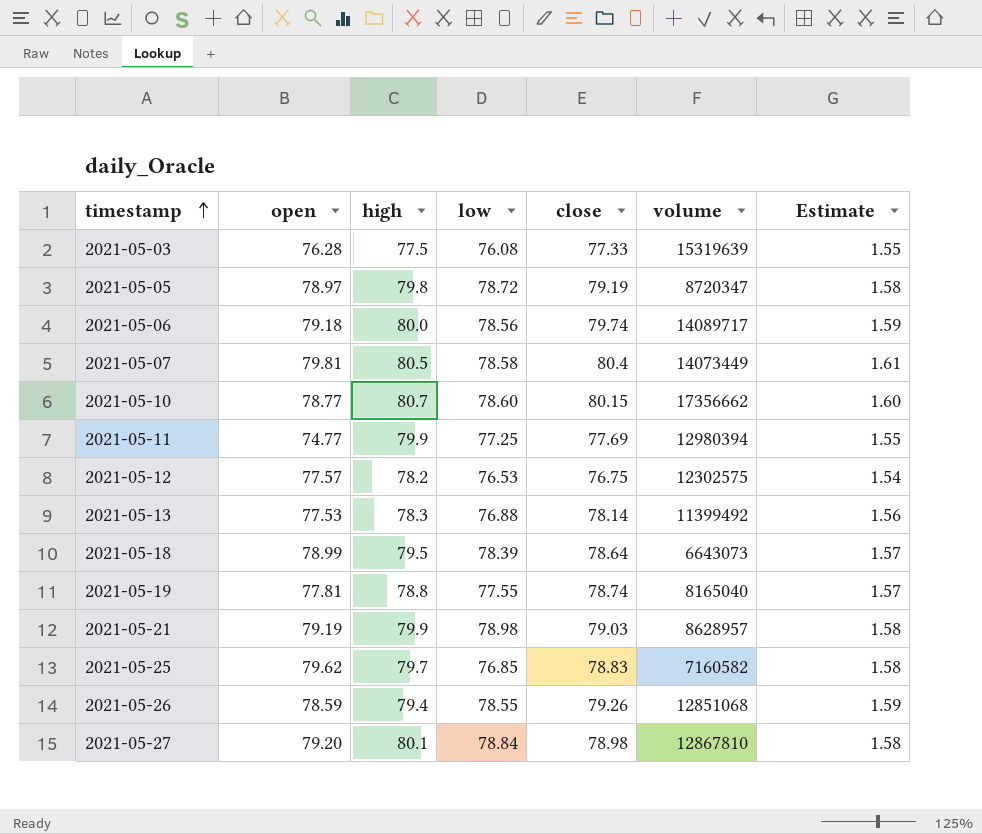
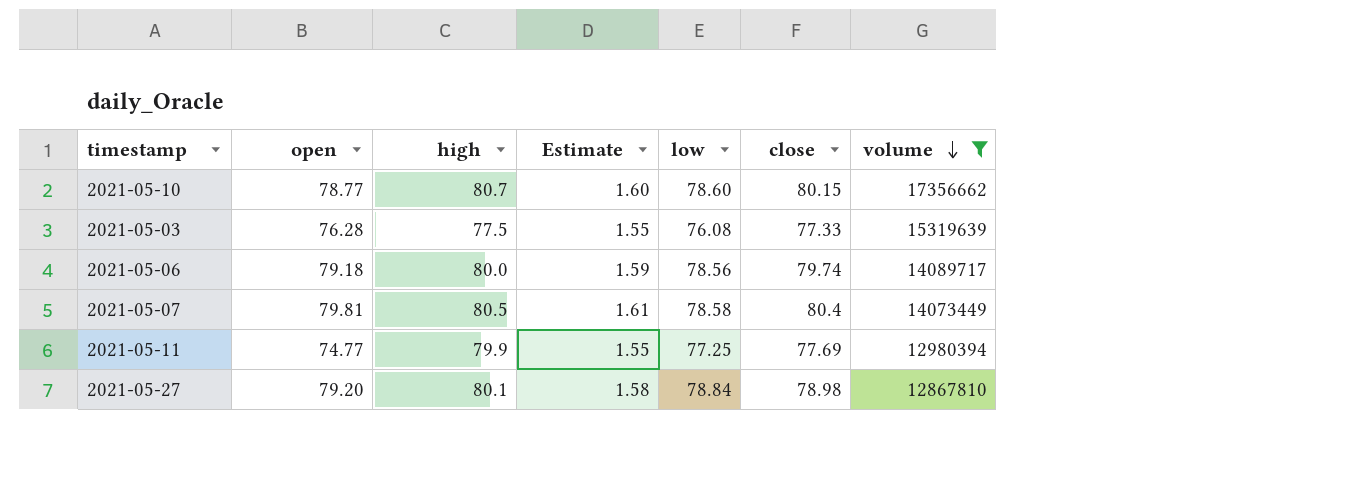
filter: none -> volume >= 12867810
row order: timestamp ascending -> volume descending
column Estimate | position: 7 -> 4

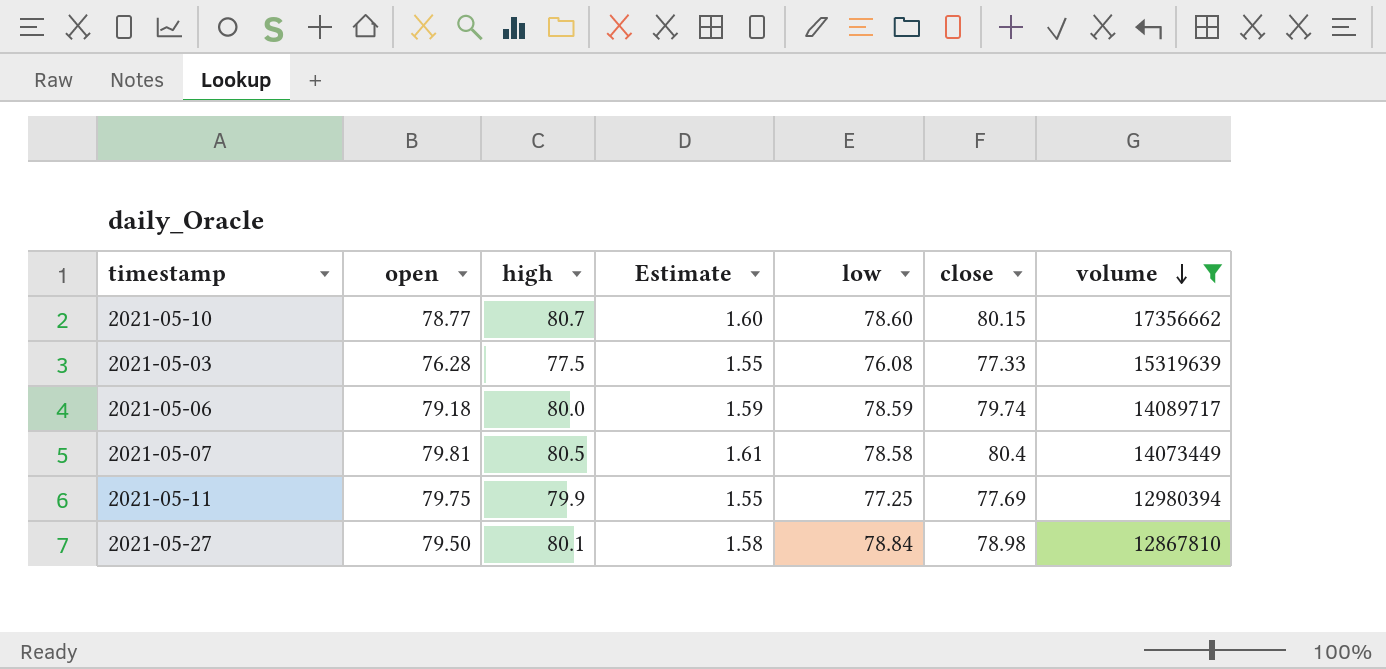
2021-05-06 | low: 78.56 -> 78.59
2021-05-11 | open: 74.77 -> 79.75
2021-05-27 | open: 79.20 -> 79.50

